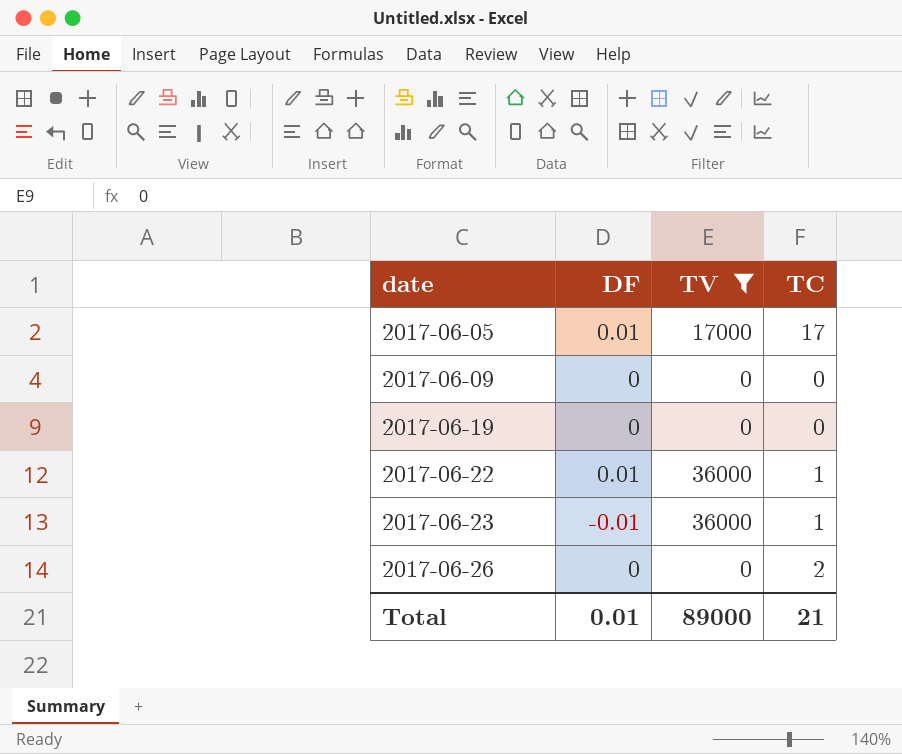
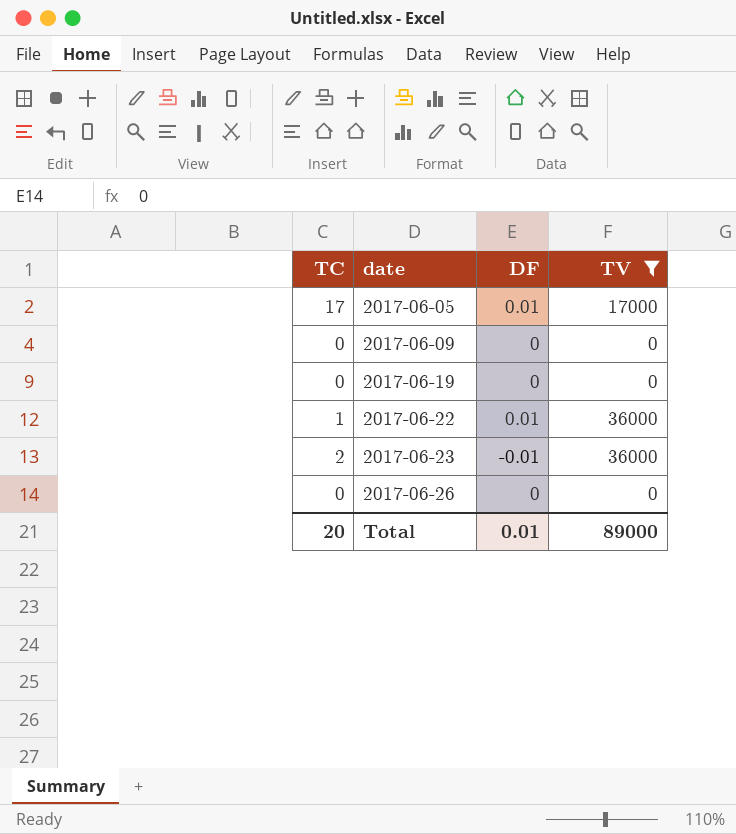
column TC | position: 4 -> 1
2017-06-23 | TC: 1 -> 2
2017-06-26 | TC: 2 -> 0
Total | TC: 21 -> 20

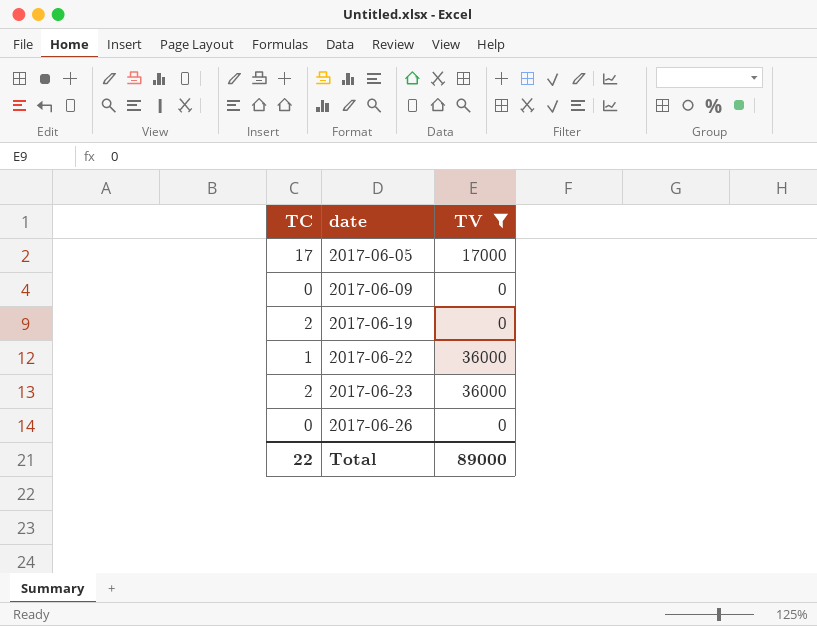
column DF | position: 3 -> none
2017-06-19 | TC: 0 -> 2
Total | TC: 20 -> 22

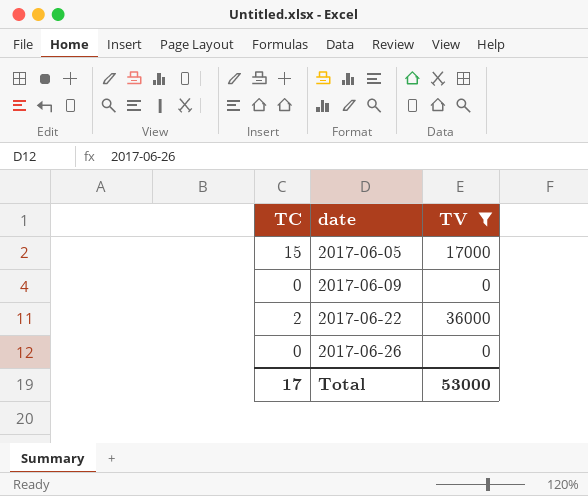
row 2017-06-19: 2 | 0 -> none
row 2017-06-23: 2 | 36000 -> none
2017-06-05 | TC: 17 -> 15
2017-06-22 | TC: 1 -> 2
Total | TC: 22 -> 17
Total | TV: 89000 -> 53000

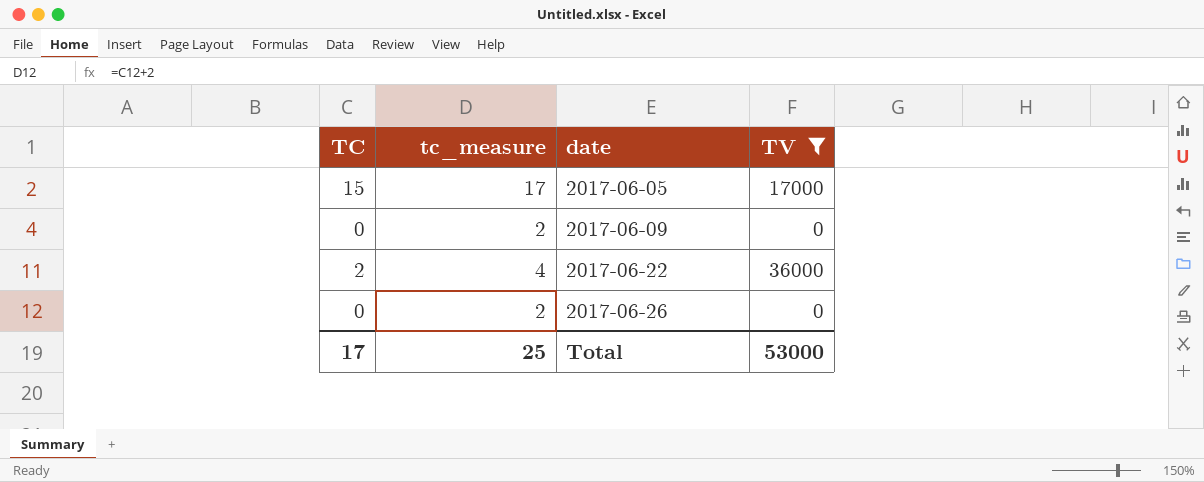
column tc_measure | formula: none -> [TC] + 2

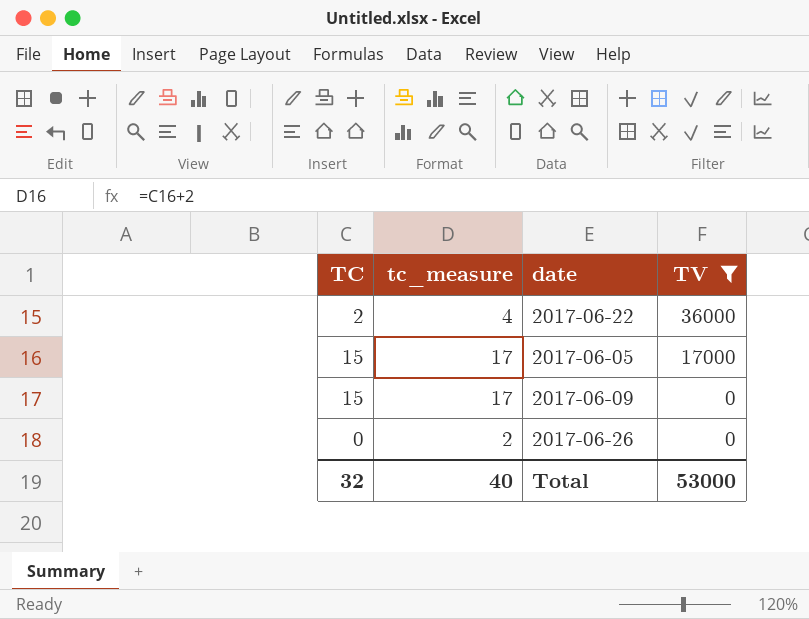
row order: date ascending -> TV descending
2017-06-09 | TC: 0 -> 15
2017-06-09 | tc_measure: 2 -> 17
Total | TC: 17 -> 32
Total | tc_measure: 25 -> 40

